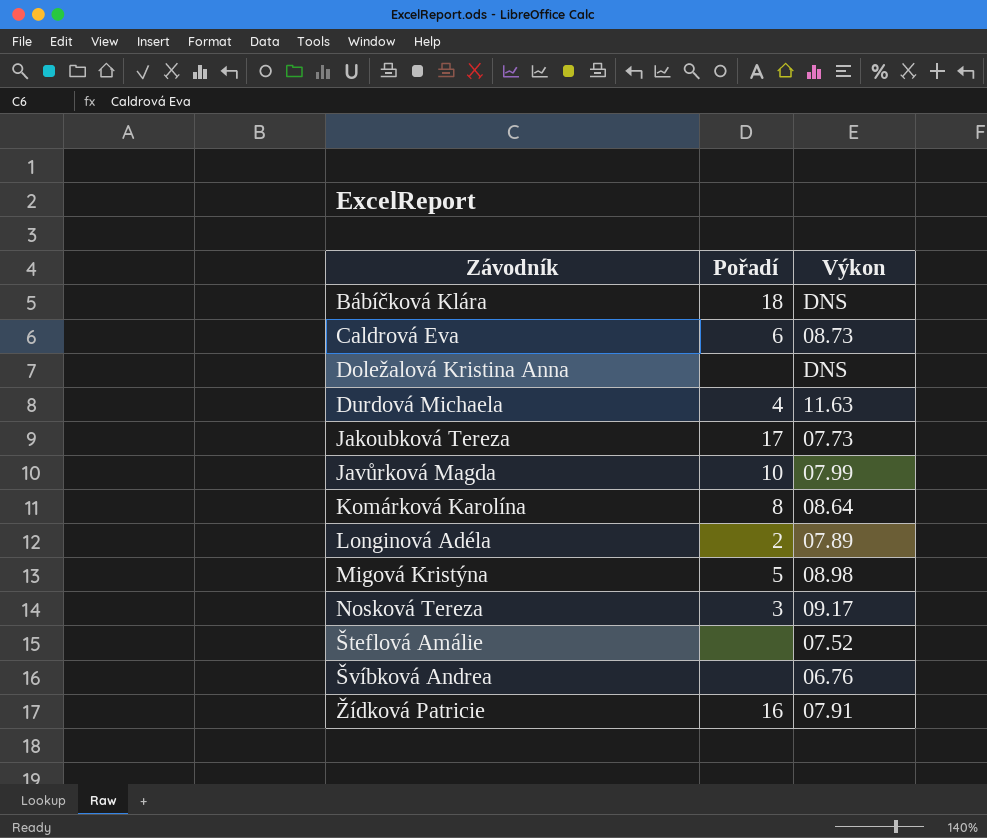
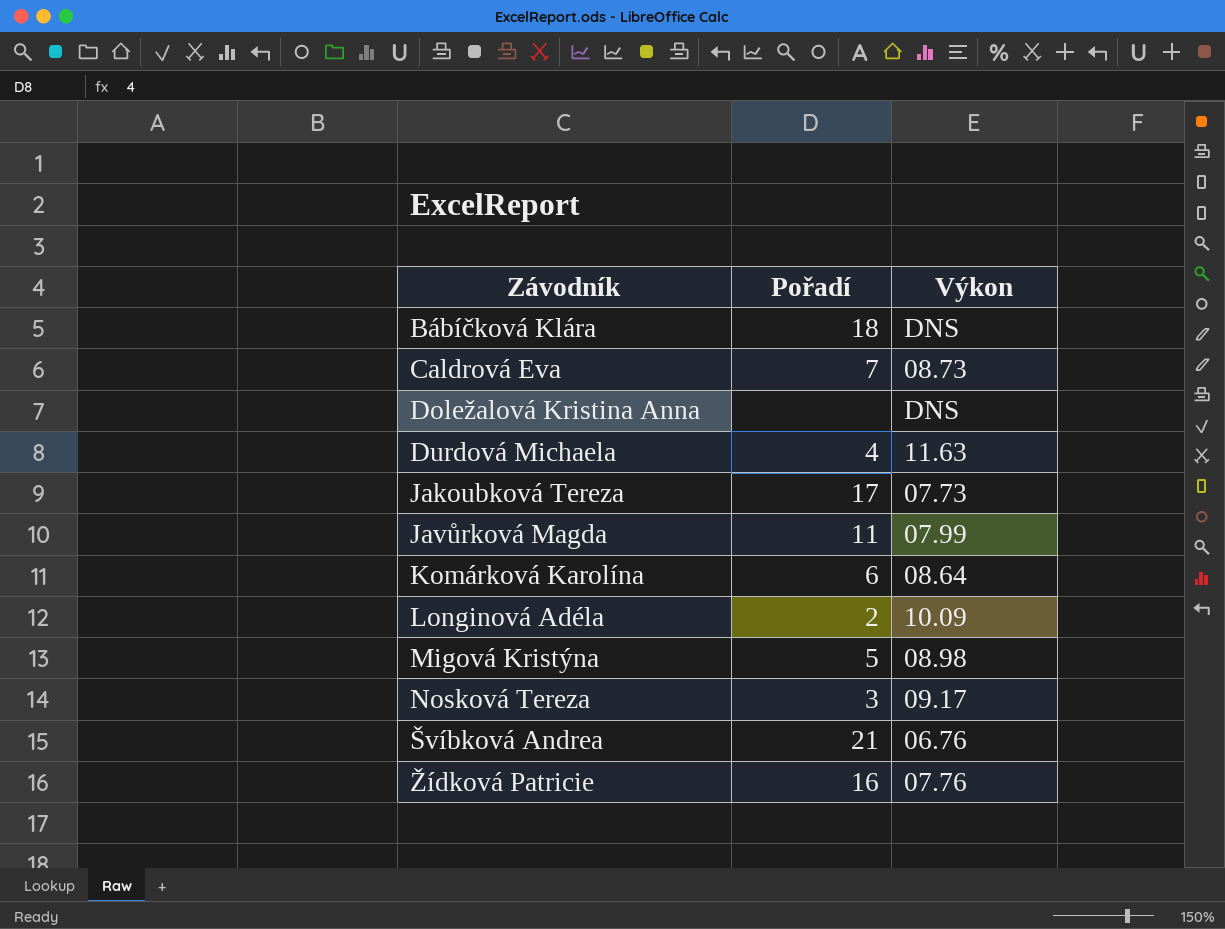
row Šteflová Amálie: none | 07.52 -> none
Caldrová Eva | Pořadí: 6 -> 7
Javůrková Magda | Pořadí: 10 -> 11
Komárková Karolína | Pořadí: 8 -> 6
Longinová Adéla | Výkon: 07.89 -> 10.09
Švíbková Andrea | Pořadí: none -> 21
Žídková Patricie | Výkon: 07.91 -> 07.76

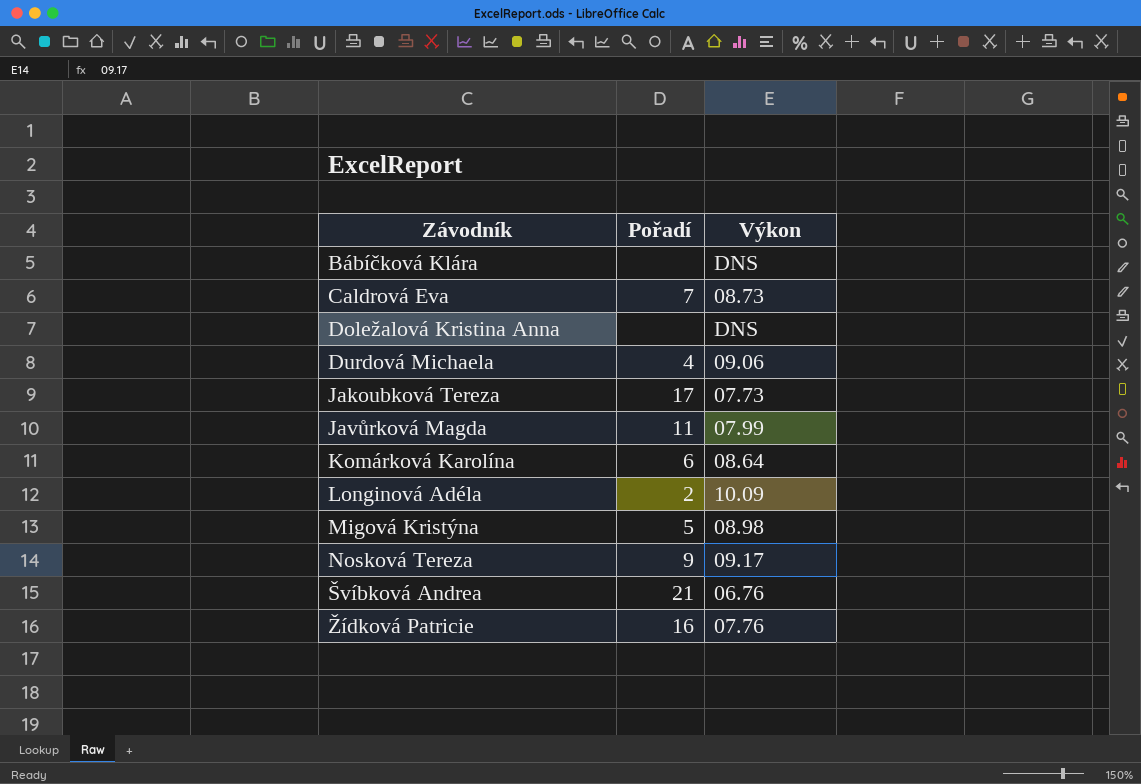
Bábíčková Klára | Pořadí: 18 -> none
Durdová Michaela | Výkon: 11.63 -> 09.06
Nosková Tereza | Pořadí: 3 -> 9

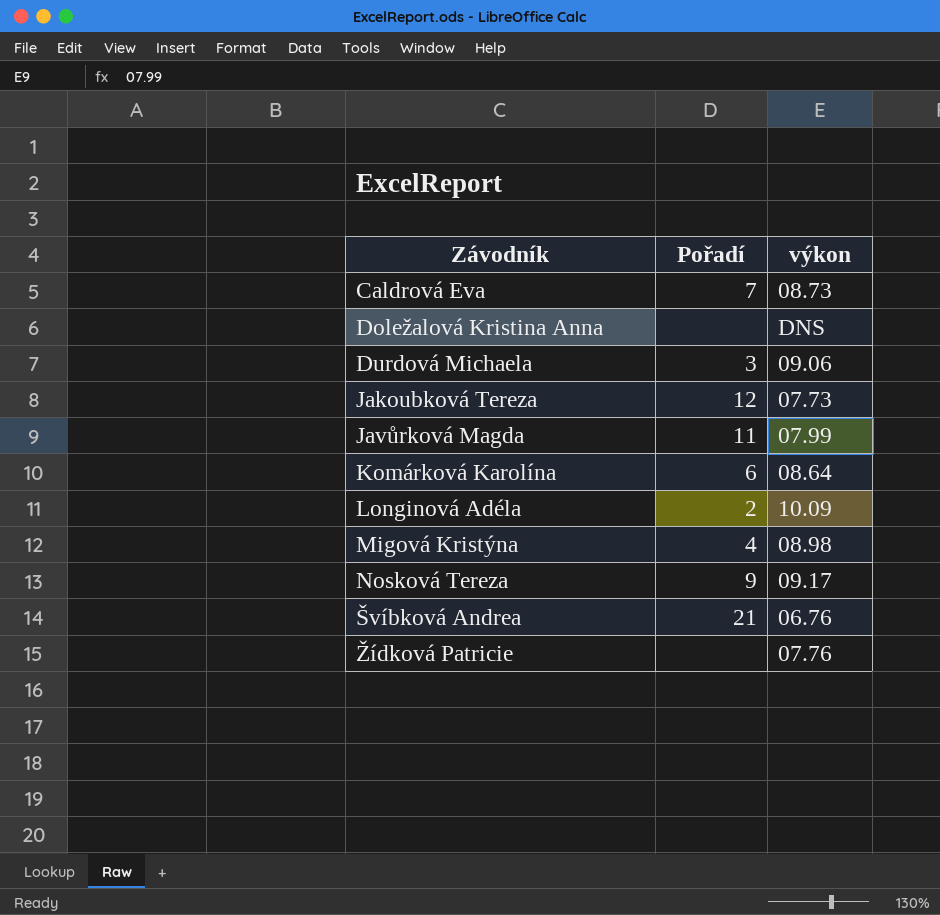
column name: Výkon -> výkon
row Bábíčková Klára: none | DNS -> none
Durdová Michaela | Pořadí: 4 -> 3
Jakoubková Tereza | Pořadí: 17 -> 12
Migová Kristýna | Pořadí: 5 -> 4
Žídková Patricie | Pořadí: 16 -> none

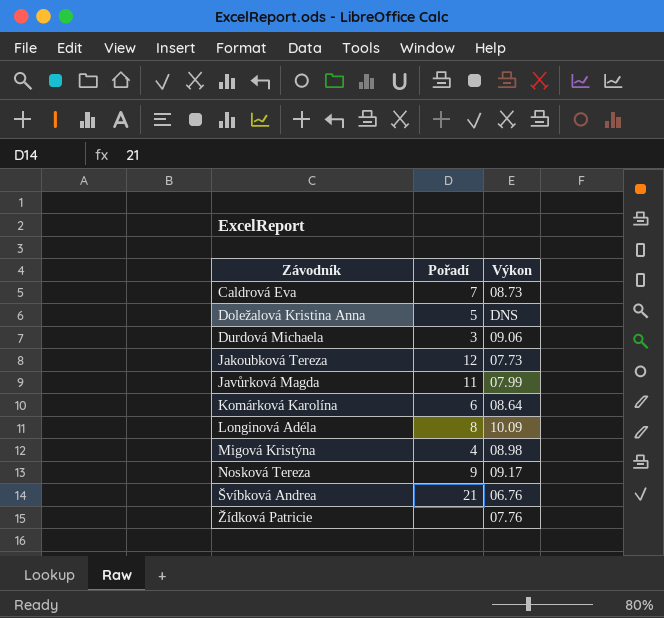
column name: výkon -> Výkon
Doležalová Kristina Anna | Pořadí: none -> 5
Longinová Adéla | Pořadí: 2 -> 8

